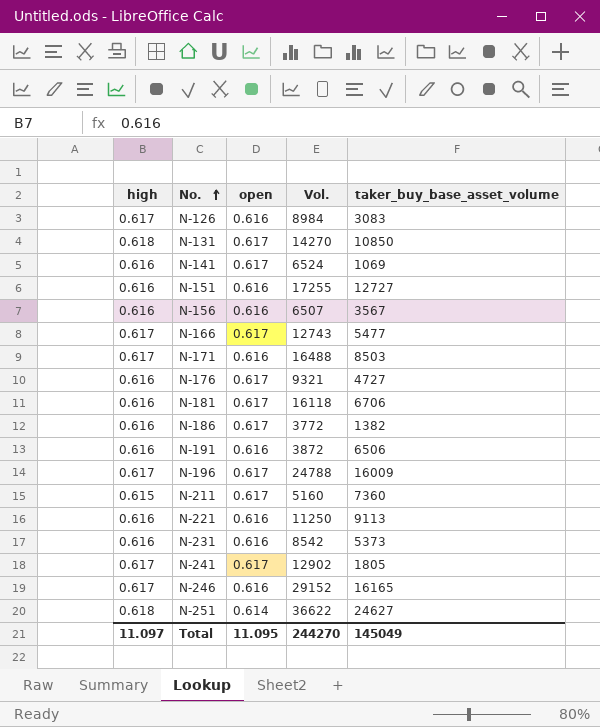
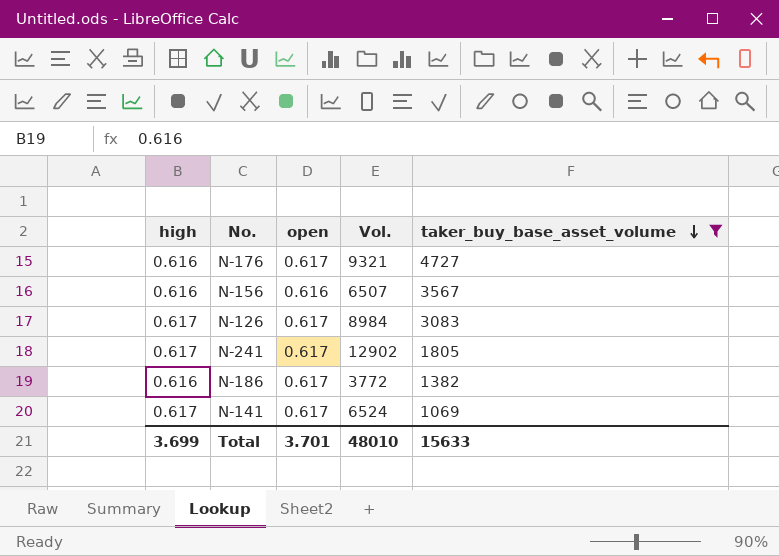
filter: none -> taker_buy_base_asset_volume <= 4727
row order: No. ascending -> taker_buy_base_asset_volume descending
N-126 | open: 0.616 -> 0.617
N-141 | high: 0.616 -> 0.617
Total | high: 11.097 -> 3.699
Total | open: 11.095 -> 3.701
Total | Vol.: 244270 -> 48010
Total | taker_buy_base_asset_volume: 145049 -> 15633

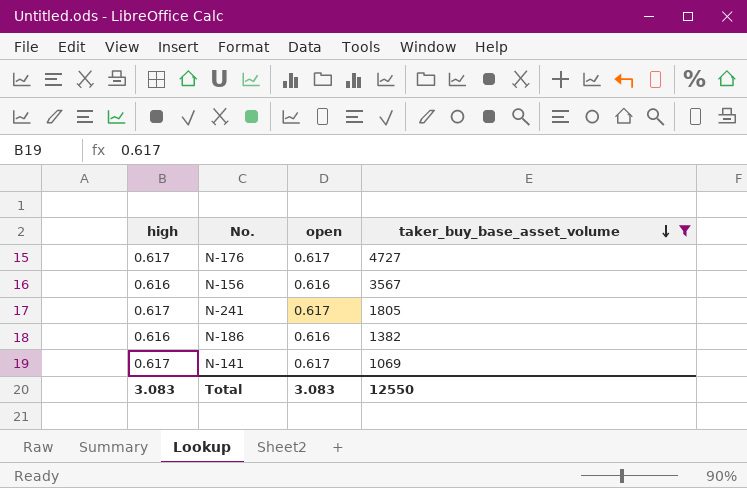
column Vol. | position: 4 -> none
row N-126: 0.617 | 0.617 | 8984 | 3083 -> none
N-176 | high: 0.616 -> 0.617
N-186 | open: 0.617 -> 0.616
Total | high: 3.699 -> 3.083
Total | open: 3.701 -> 3.083
Total | taker_buy_base_asset_volume: 15633 -> 12550

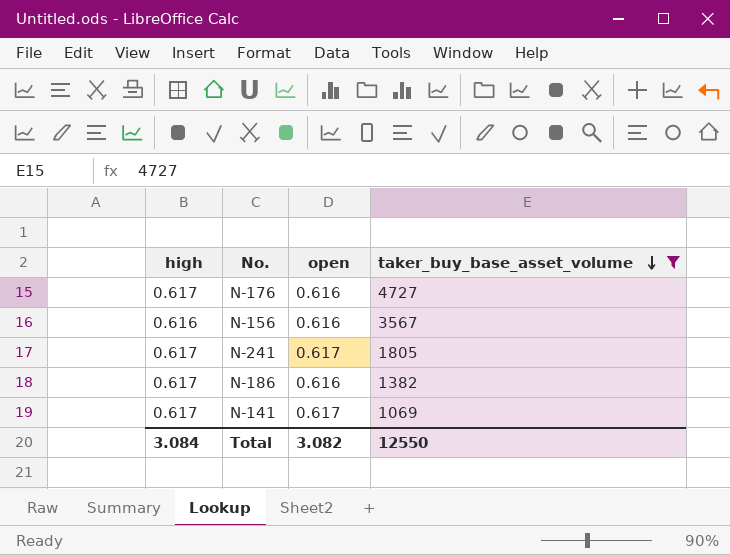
N-176 | open: 0.617 -> 0.616
N-186 | high: 0.616 -> 0.617
Total | high: 3.083 -> 3.084
Total | open: 3.083 -> 3.082

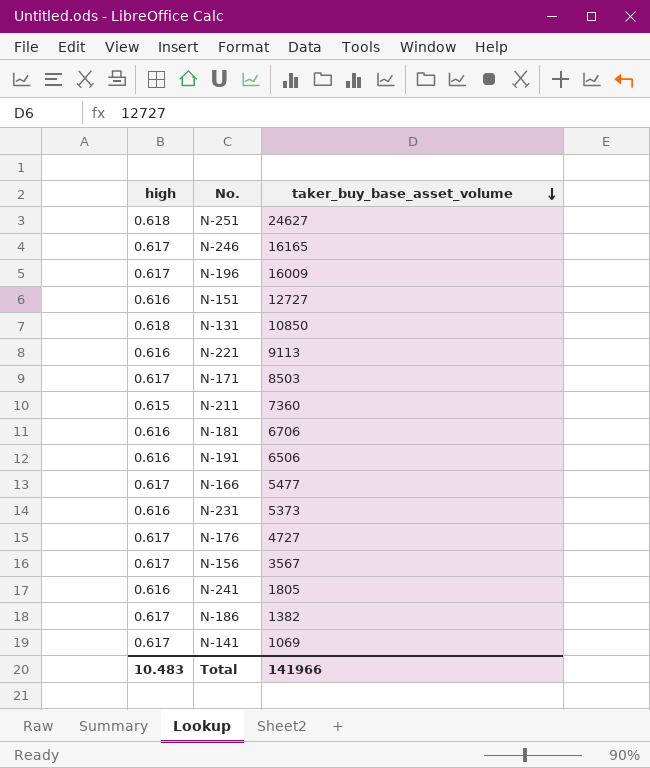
filter: taker_buy_base_asset_volume <= 4727 -> none
column open | position: 3 -> none
N-156 | high: 0.616 -> 0.617
N-241 | high: 0.617 -> 0.616
Total | high: 3.084 -> 10.483
Total | taker_buy_base_asset_volume: 12550 -> 141966

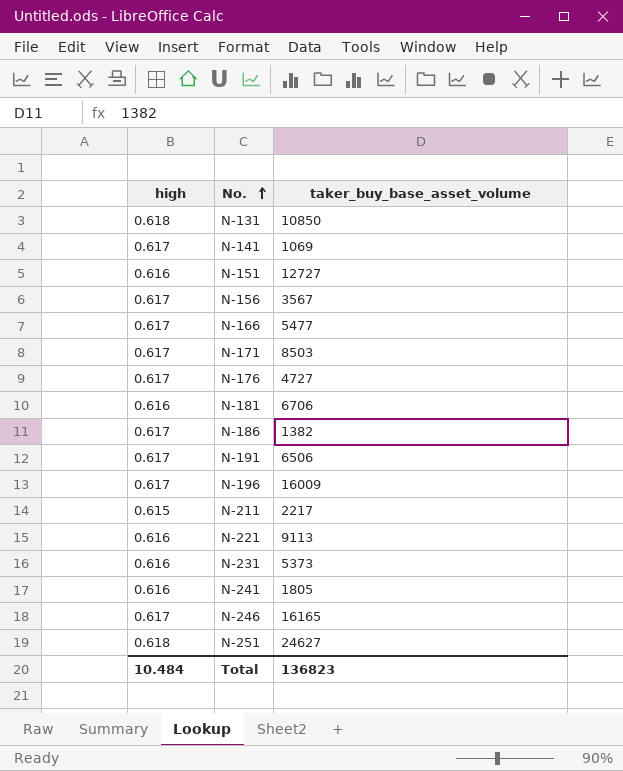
row order: taker_buy_base_asset_volume descending -> No. ascending
N-191 | high: 0.616 -> 0.617
N-211 | taker_buy_base_asset_volume: 7360 -> 2217
Total | high: 10.483 -> 10.484
Total | taker_buy_base_asset_volume: 141966 -> 136823

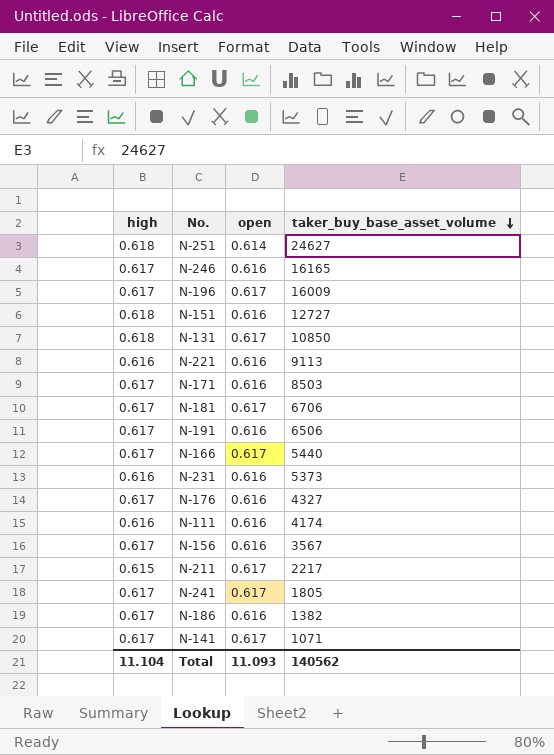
row order: No. ascending -> taker_buy_base_asset_volume descending
column open | position: none -> 3
N-151 | high: 0.616 -> 0.618
N-181 | high: 0.616 -> 0.617
N-166 | taker_buy_base_asset_volume: 5477 -> 5440
N-176 | taker_buy_base_asset_volume: 4727 -> 4327
row N-111: none -> 0.616 | 0.616 | 4174
N-241 | high: 0.616 -> 0.617
N-141 | taker_buy_base_asset_volume: 1069 -> 1071
Total | high: 10.484 -> 11.104
Total | taker_buy_base_asset_volume: 136823 -> 140562

